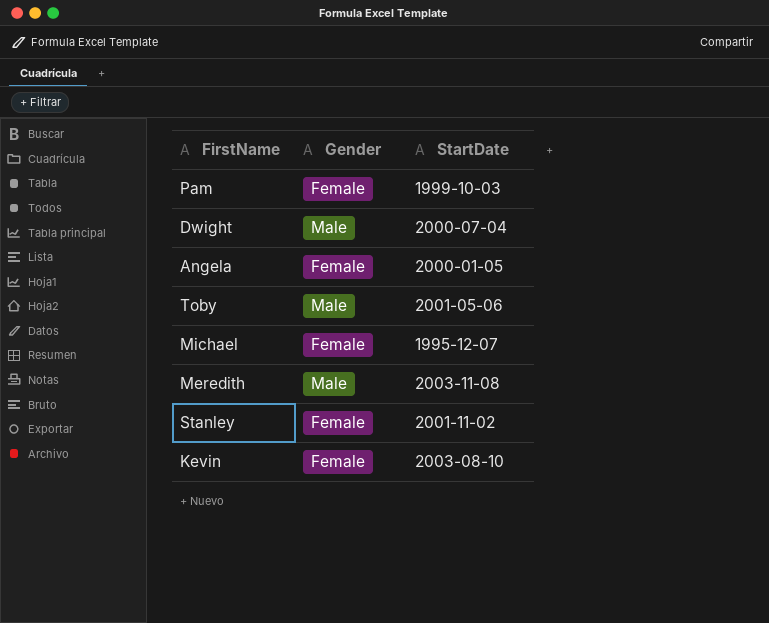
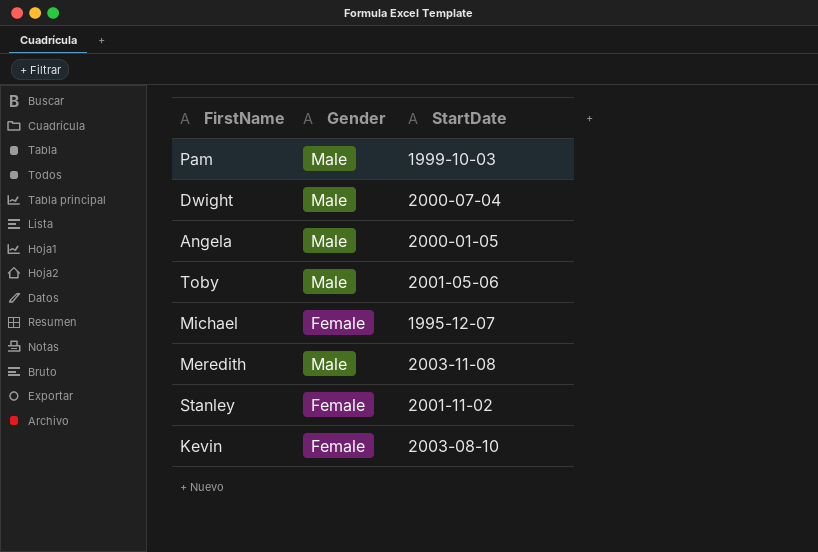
Pam | Gender: Female -> Male
Angela | Gender: Female -> Male

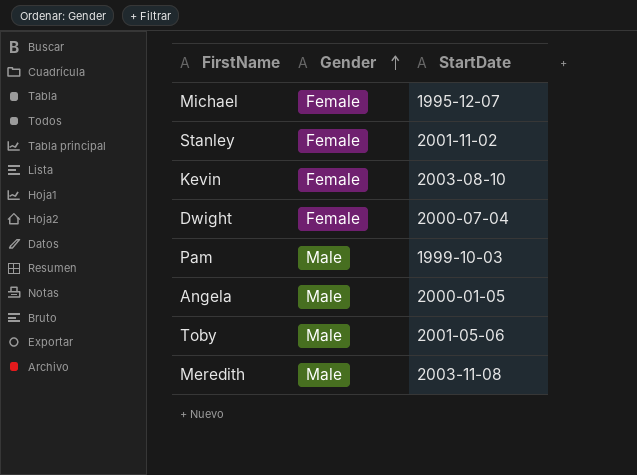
row order: none -> Gender ascending
Dwight | Gender: Male -> Female

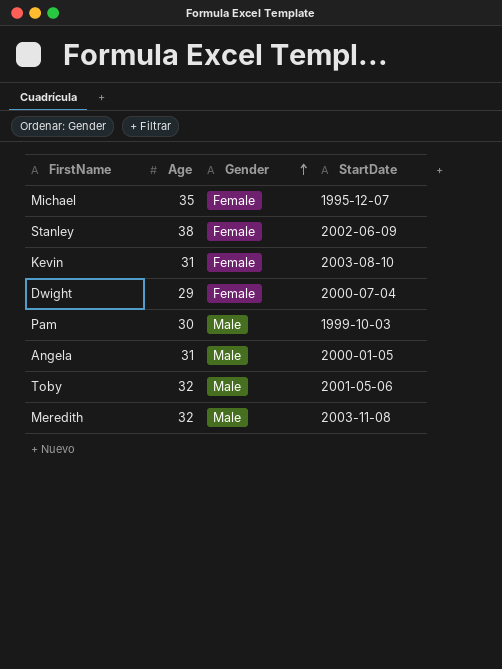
column Age | position: none -> 2
Stanley | StartDate: 2001-11-02 -> 2002-06-09

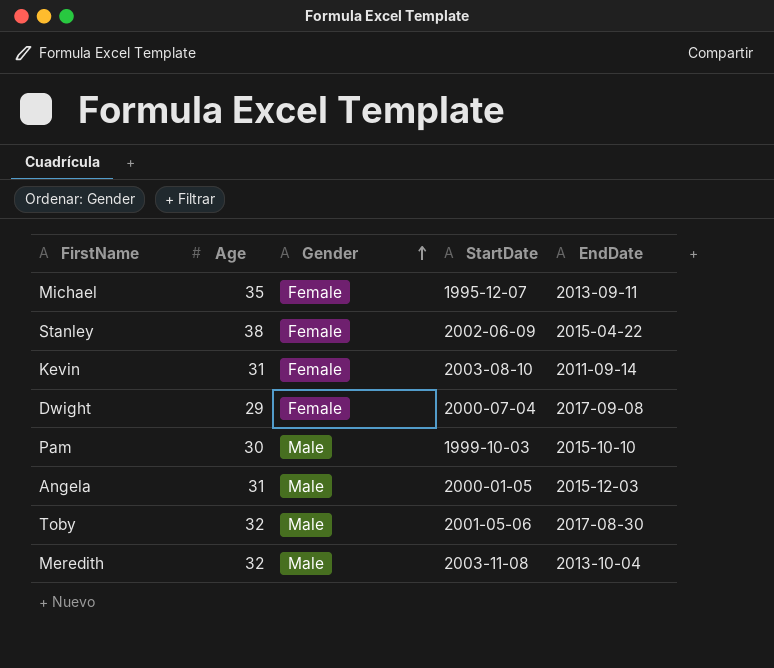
column EndDate | position: none -> 5

